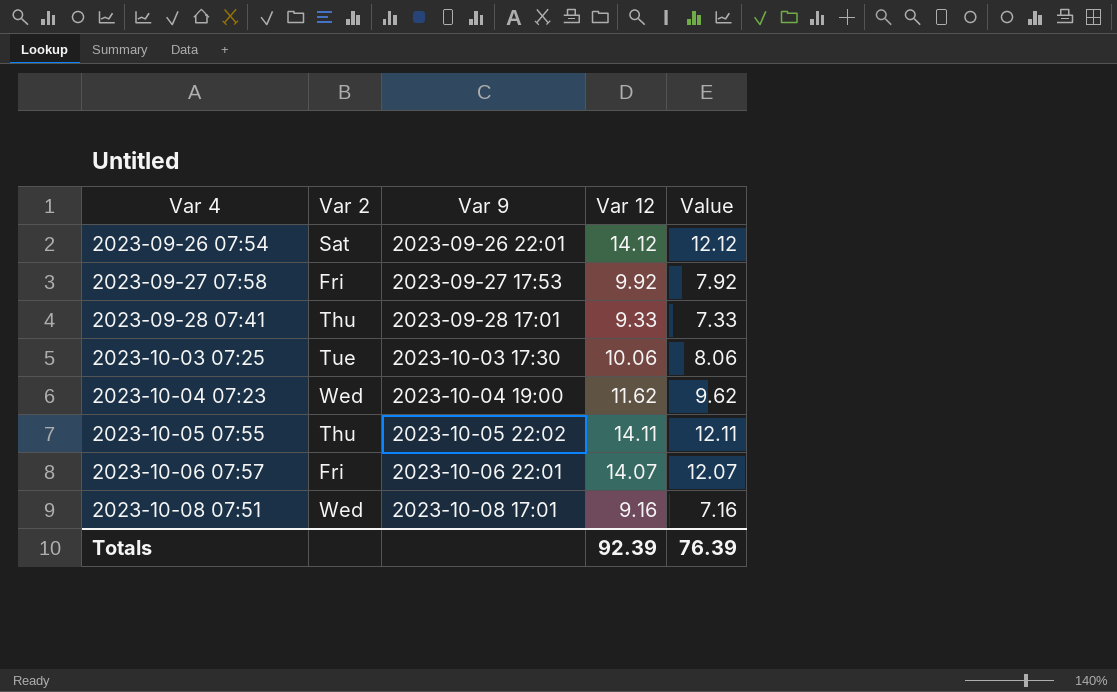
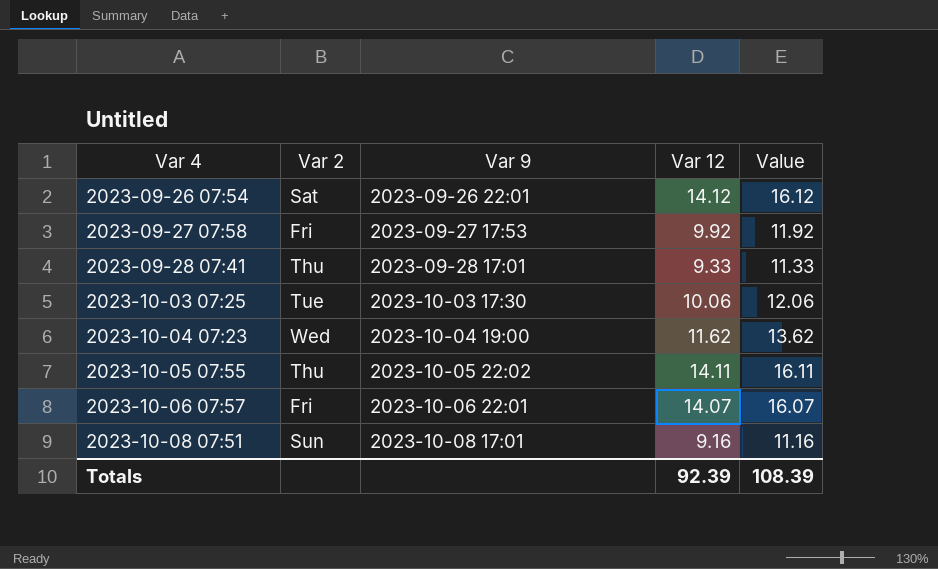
column Value | formula: [Var 12] - 2 -> [Var 12] + 2
2023-10-08 07:51 | Var 2: Wed -> Sun
Totals | Value: 76.39 -> 108.39

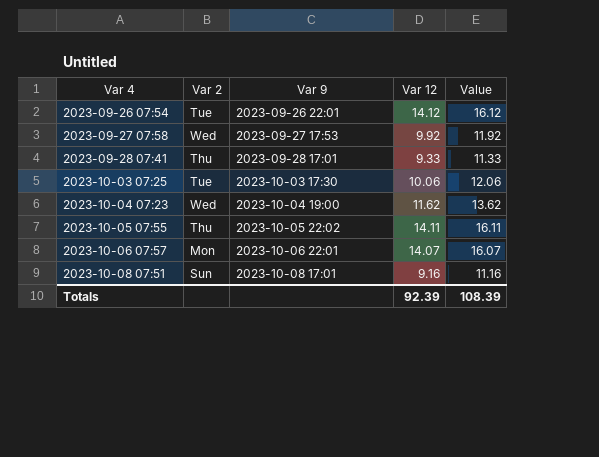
2023-09-26 07:54 | Var 2: Sat -> Tue
2023-09-27 07:58 | Var 2: Fri -> Wed
2023-10-06 07:57 | Var 2: Fri -> Mon

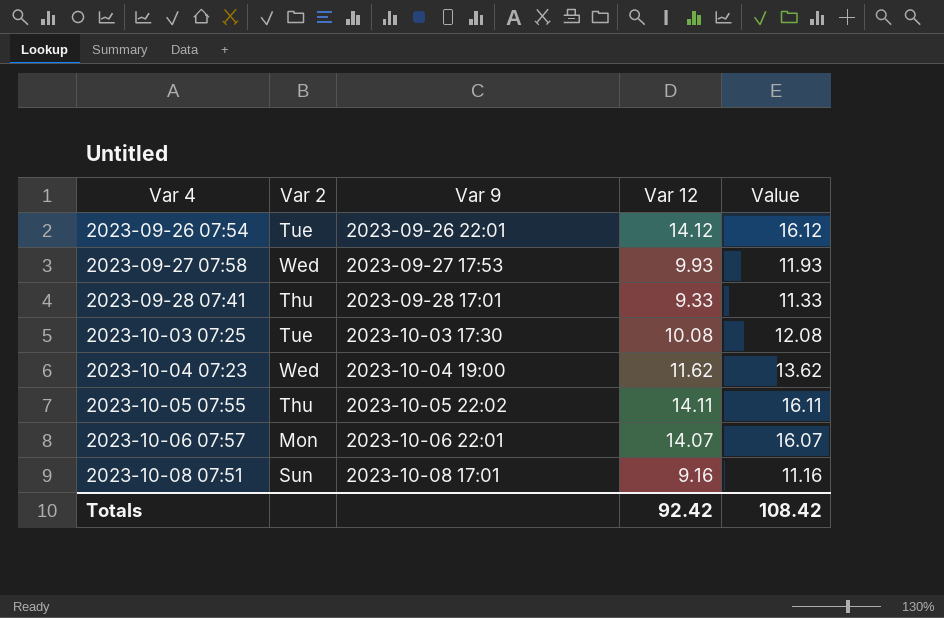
2023-09-27 07:58 | Var 12: 9.92 -> 9.93
2023-09-27 07:58 | Value: 11.92 -> 11.93
2023-10-03 07:25 | Var 12: 10.06 -> 10.08
2023-10-03 07:25 | Value: 12.06 -> 12.08
Totals | Var 12: 92.39 -> 92.42
Totals | Value: 108.39 -> 108.42

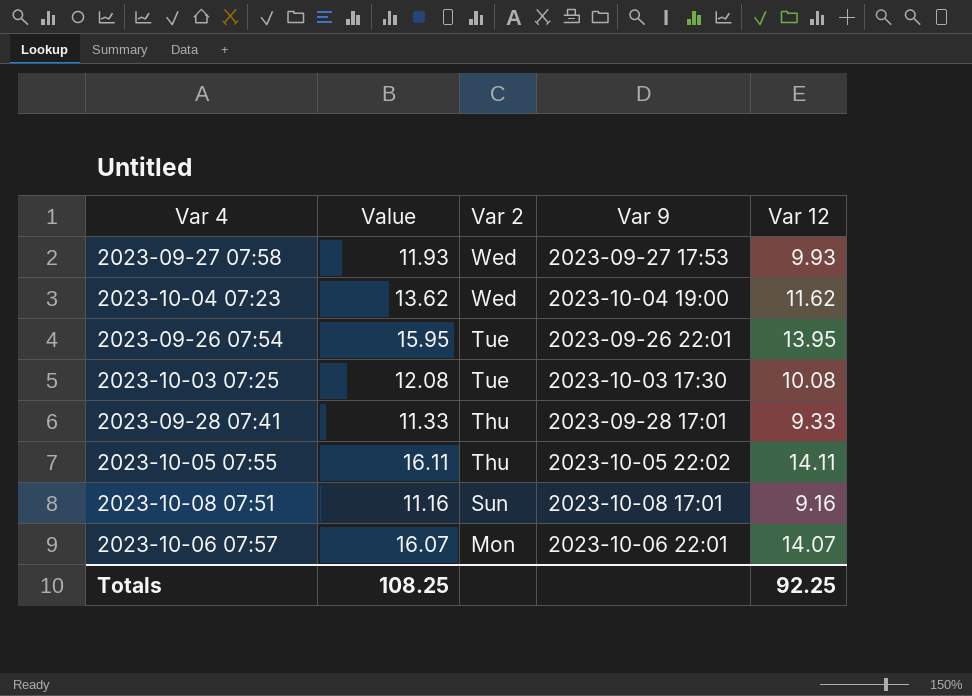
row order: Var 4 ascending -> Var 2 descending
column Value | position: 5 -> 2
2023-09-26 07:54 | Value: 16.12 -> 15.95
2023-09-26 07:54 | Var 12: 14.12 -> 13.95
Totals | Value: 108.42 -> 108.25
Totals | Var 12: 92.42 -> 92.25

